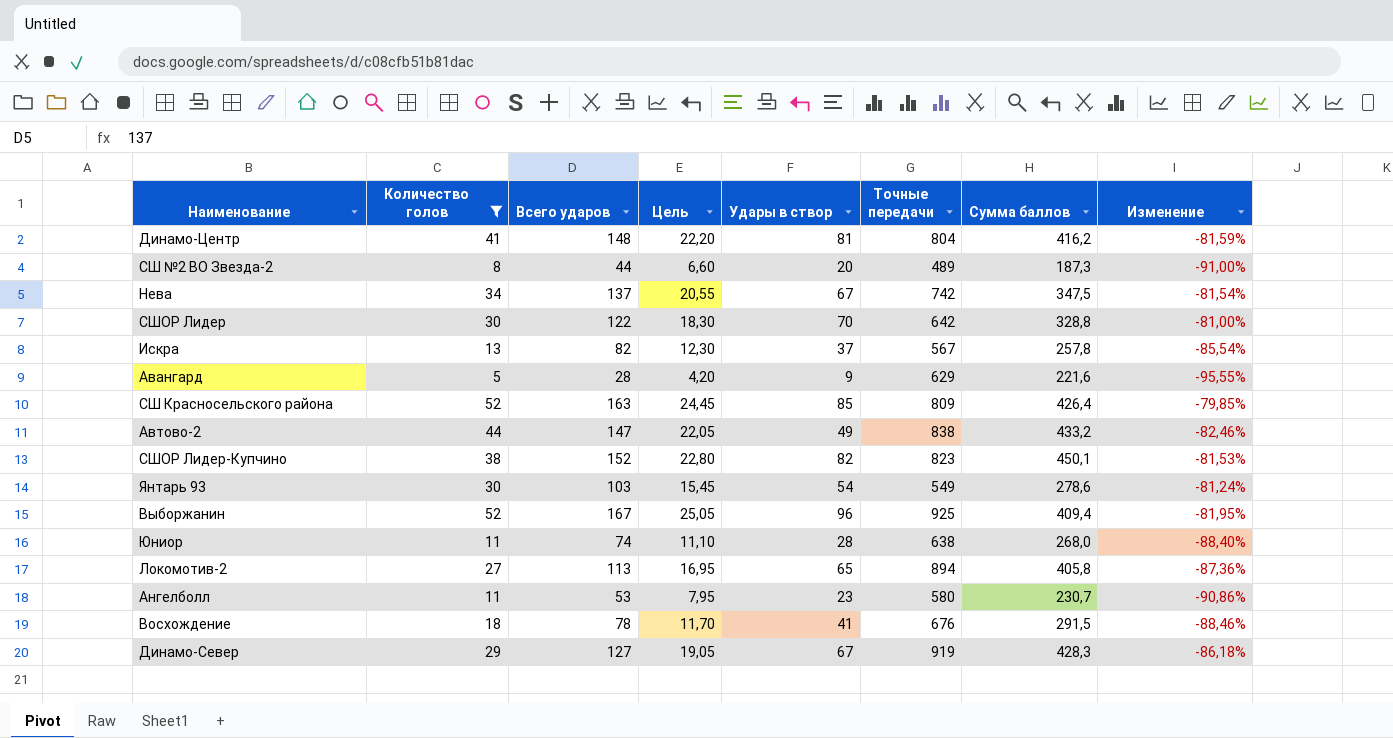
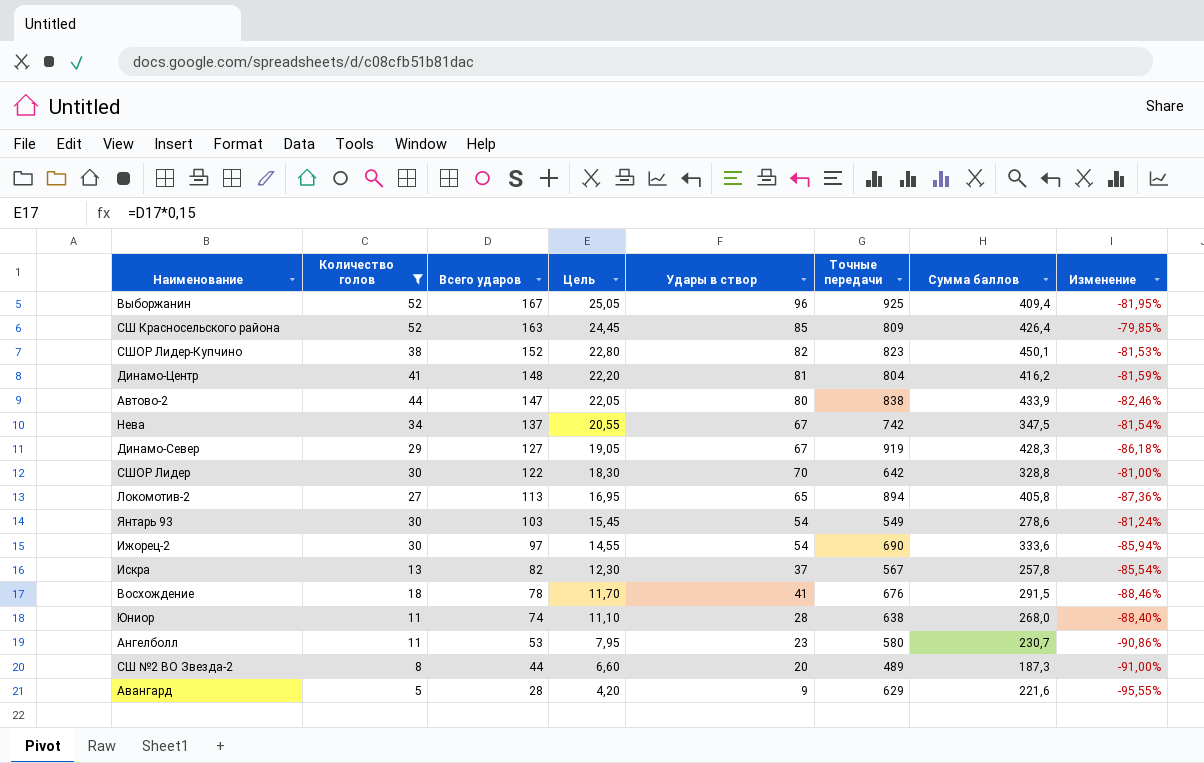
row order: none -> Всего ударов descending
Автово-2 | Удары в створ: 49 -> 80
Автово-2 | Сумма баллов: 433,2 -> 433,9
row Ижорец-2: none -> 30 | 97 | 14,55 | 54 | 690 | 333,6 | -85,94%

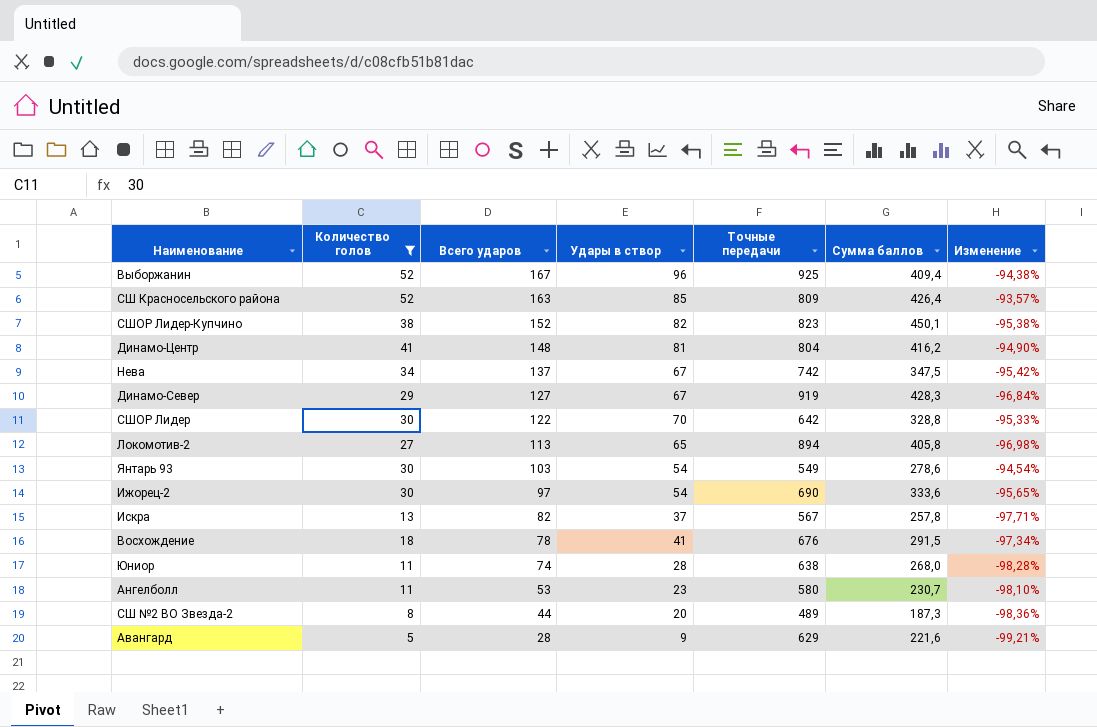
column Цель | formula: [Всего ударов] * 0,15 -> none
column Изменение | formula: ([Всего ударов] - [Точные передачи]) / [Точные передачи] -> ([Количество голов] - [Точные передачи]) / [Точные передачи]
row Автово-2: 44 | 147 | 22,05 | 80 | 838 | 433,9 | -82,46% -> none

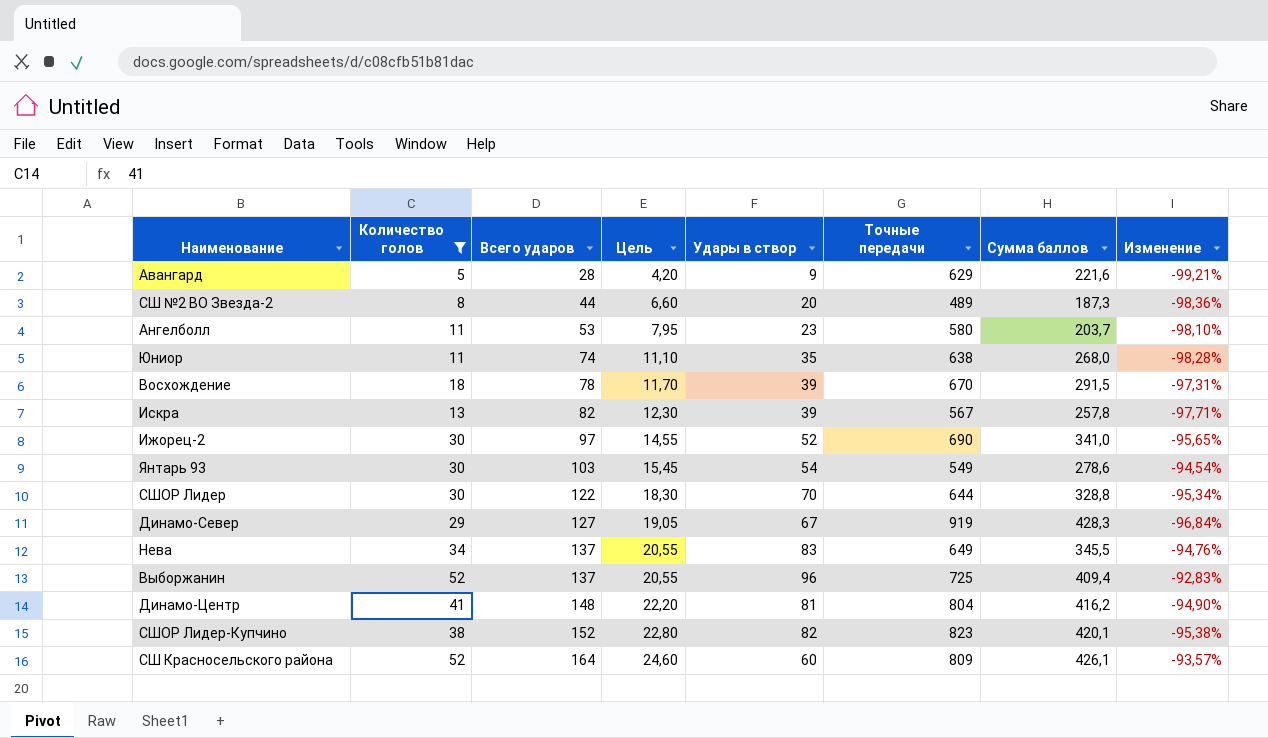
row order: Всего ударов descending -> Всего ударов ascending
column Цель | formula: none -> [Всего ударов] * 0,15
row Локомотив-2: 27 | 113 | 65 | 894 | 405,8 | -96,98% -> none
Ангелболл | Сумма баллов: 230,7 -> 203,7
Юниор | Удары в створ: 28 -> 35
Восхождение | Удары в створ: 41 -> 39
Восхождение | Точные передачи: 676 -> 670
Восхождение | Изменение: -97,34% -> -97,31%
Искра | Удары в створ: 37 -> 39
Ижорец-2 | Удары в створ: 54 -> 52
Ижорец-2 | Сумма баллов: 333,6 -> 341,0
СШОР Лидер | Точные передачи: 642 -> 644
СШОР Лидер | Изменение: -95,33% -> -95,34%
Нева | Удары в створ: 67 -> 83
Нева | Точные передачи: 742 -> 649
Нева | Сумма баллов: 347,5 -> 345,5
Нева | Изменение: -95,42% -> -94,76%
Выборжанин | Всего ударов: 167 -> 137
Выборжанин | Точные передачи: 925 -> 725
Выборжанин | Изменение: -94,38% -> -92,83%
СШОР Лидер-Купчино | Сумма баллов: 450,1 -> 420,1
СШ Красносельского района | Всего ударов: 163 -> 164
СШ Красносельского района | Удары в створ: 85 -> 60
СШ Красносельского района | Сумма баллов: 426,4 -> 426,1

